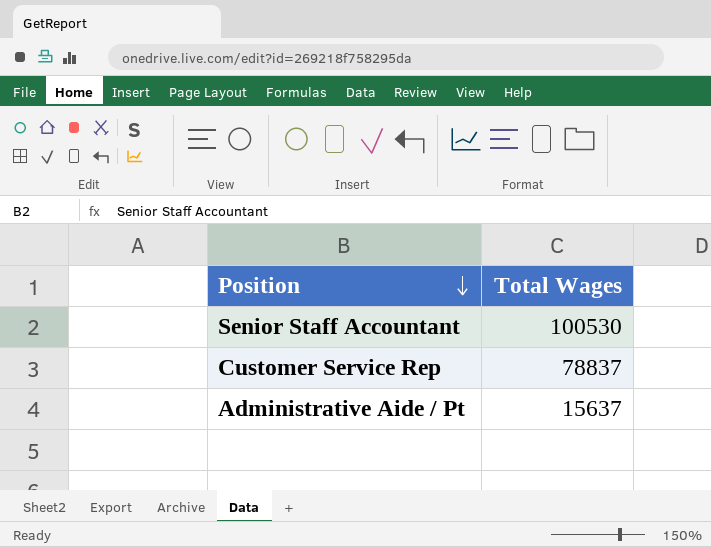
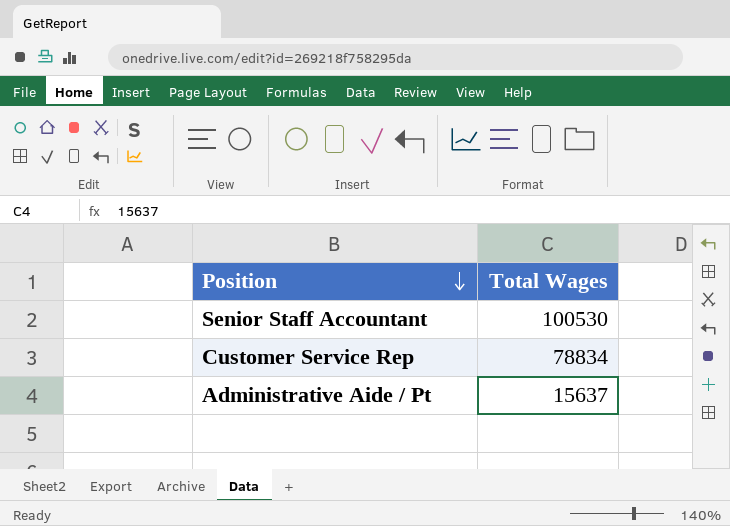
Customer Service Rep | Total Wages: 78837 -> 78834

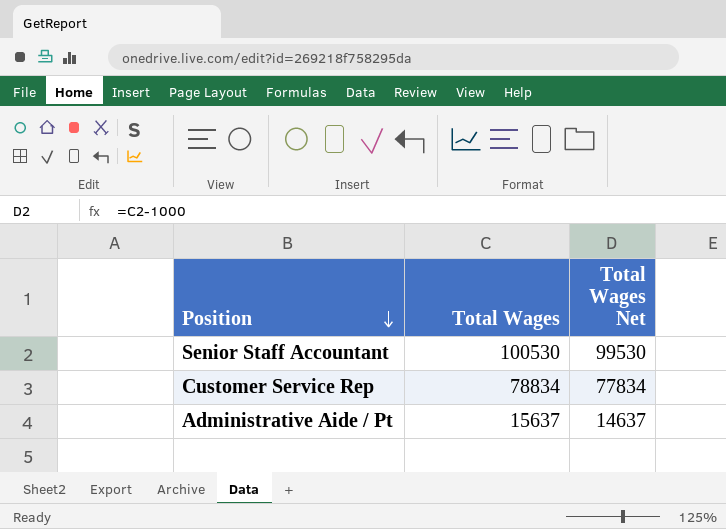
column Total Wages Net | formula: none -> [Total Wages] - 1000

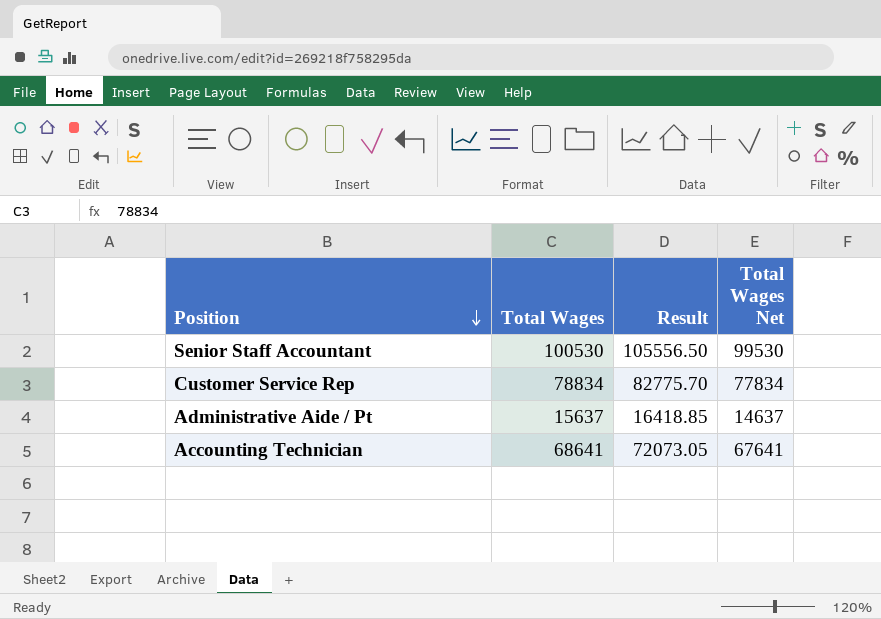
column Result | formula: none -> [Total Wages] * 1.05
row Accounting Technician: none -> 68641 | 72073.05 | 67641

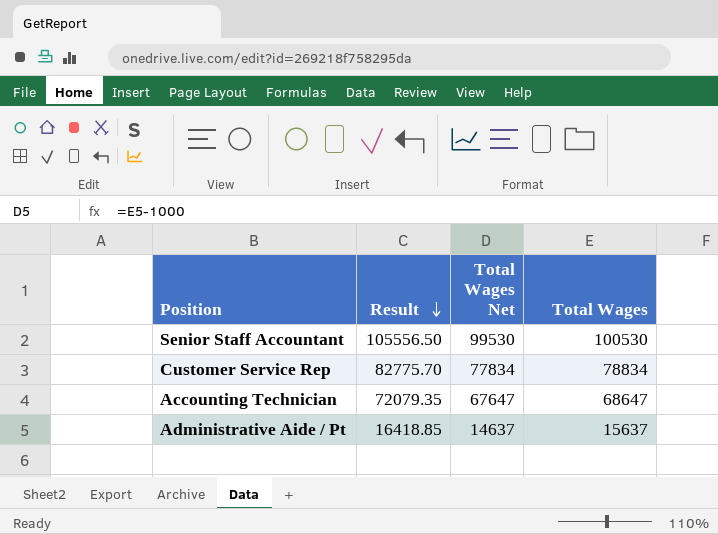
row order: Position descending -> Result descending
column Total Wages | position: 2 -> 4
Accounting Technician | Result: 72073.05 -> 72079.35
Accounting Technician | Total Wages Net: 67641 -> 67647
Accounting Technician | Total Wages: 68641 -> 68647

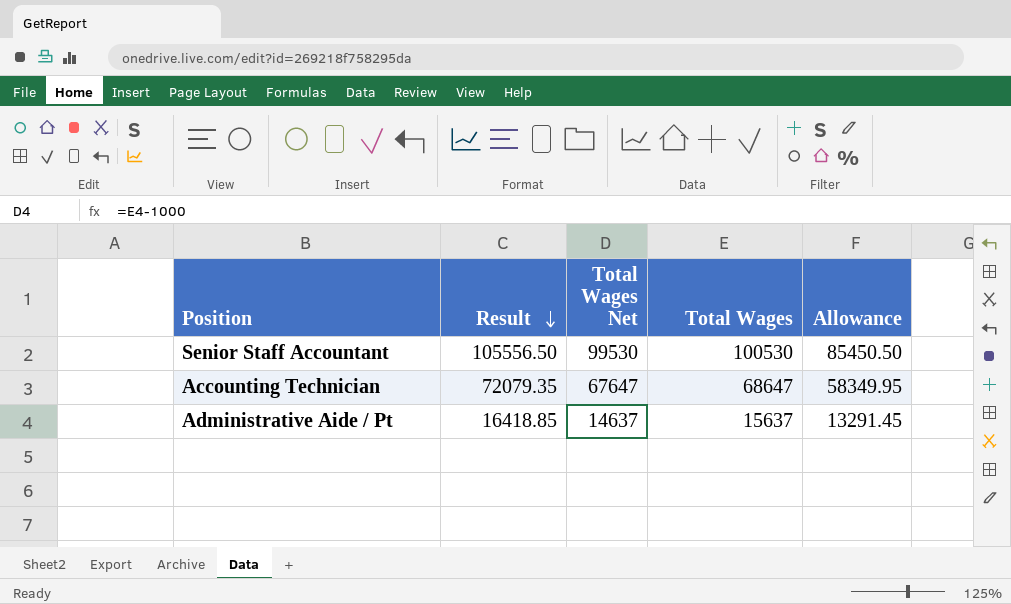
column Allowance | formula: none -> [Total Wages] * 0.85
row Customer Service Rep: 82775.70 | 77834 | 78834 -> none

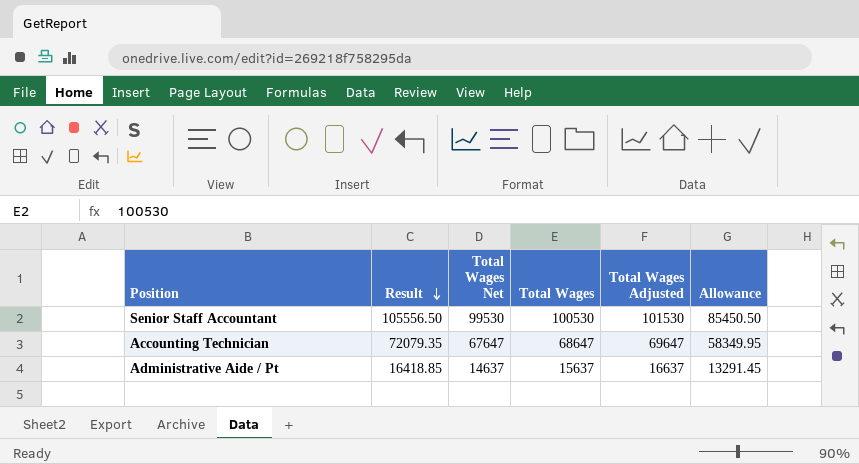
column Total Wages Adjusted | formula: none -> [Total Wages] + 1000

